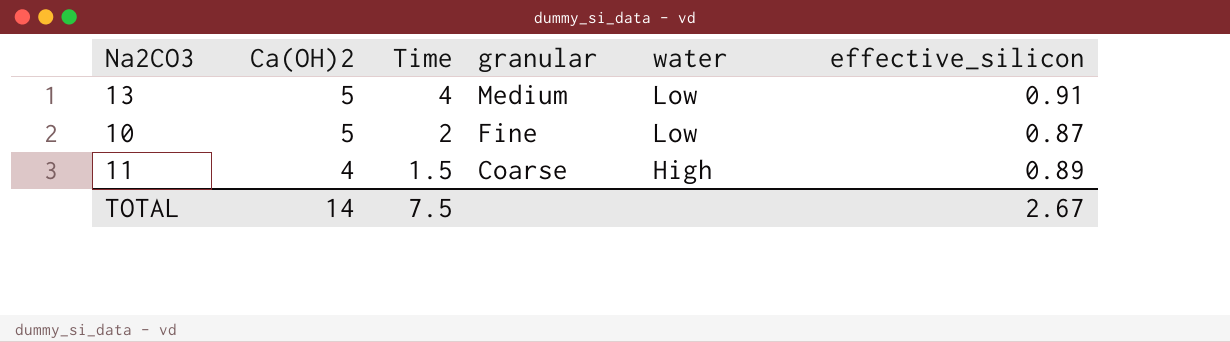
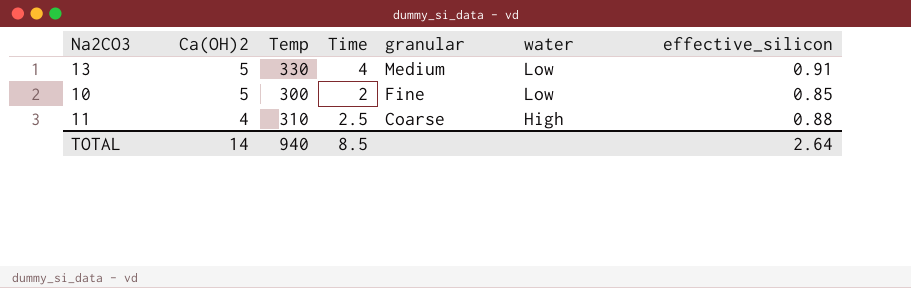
column Temp | position: none -> 3
10 | effective_silicon: 0.87 -> 0.85
11 | Time: 1.5 -> 2.5
11 | effective_silicon: 0.89 -> 0.88
TOTAL | Time: 7.5 -> 8.5
TOTAL | effective_silicon: 2.67 -> 2.64

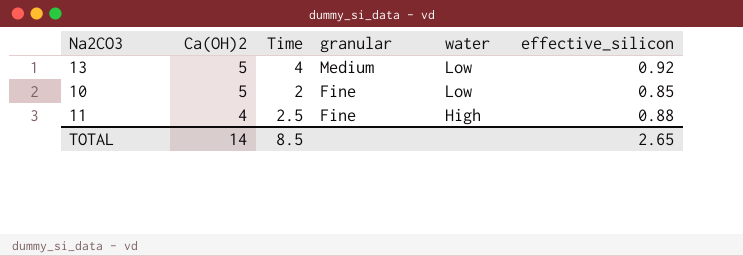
column Temp | position: 3 -> none
13 | effective_silicon: 0.91 -> 0.92
11 | granular: Coarse -> Fine
TOTAL | effective_silicon: 2.64 -> 2.65

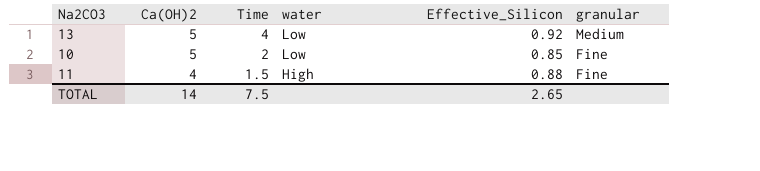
column name: effective_silicon -> Effective_Silicon
column granular | position: 4 -> 6
11 | Time: 2.5 -> 1.5
TOTAL | Time: 8.5 -> 7.5

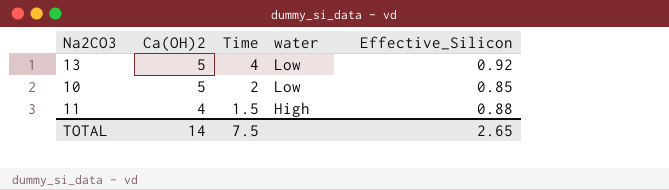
column granular | position: 6 -> none

